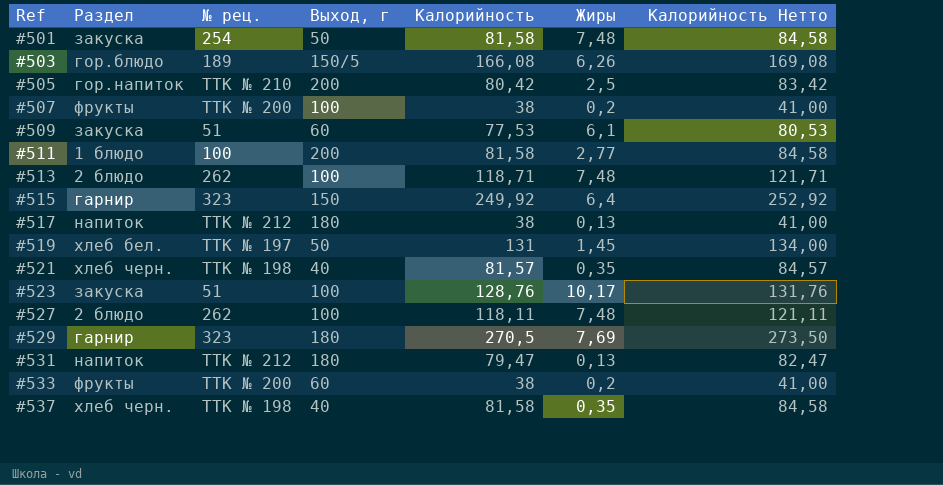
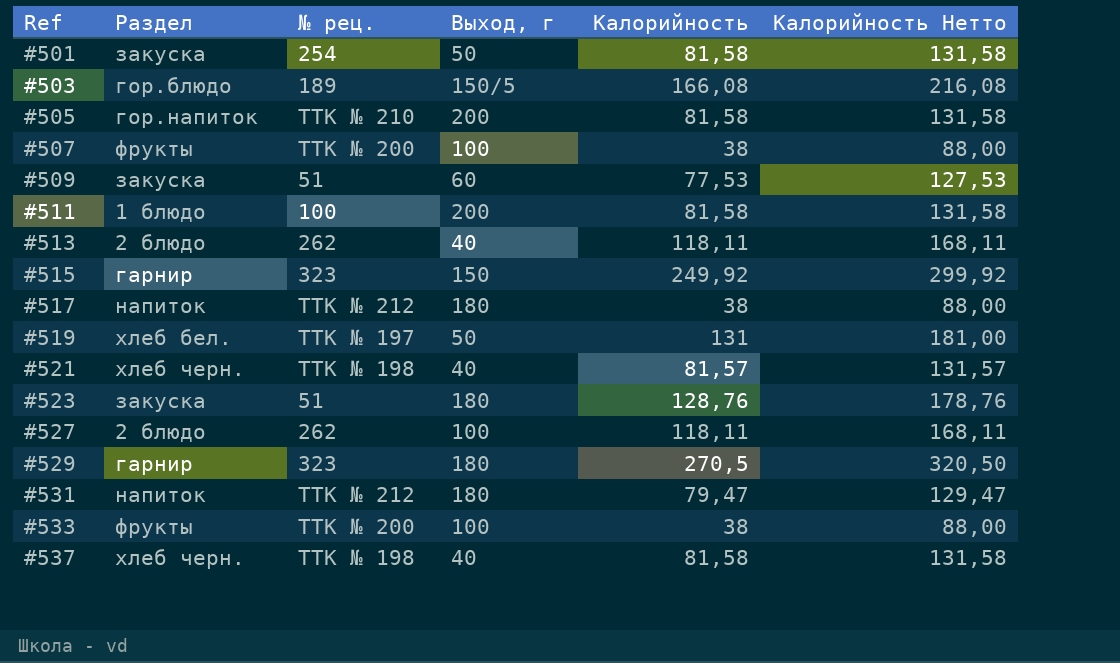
column Жиры | position: 6 -> none
column Калорийность Нетто | formula: [Калорийность] + 3 -> [Калорийность] + 50
#505 | Калорийность: 80,42 -> 81,58
#513 | Выход, г: 100 -> 40
#513 | Калорийность: 118,71 -> 118,11
#523 | Выход, г: 100 -> 180
#533 | Выход, г: 60 -> 100

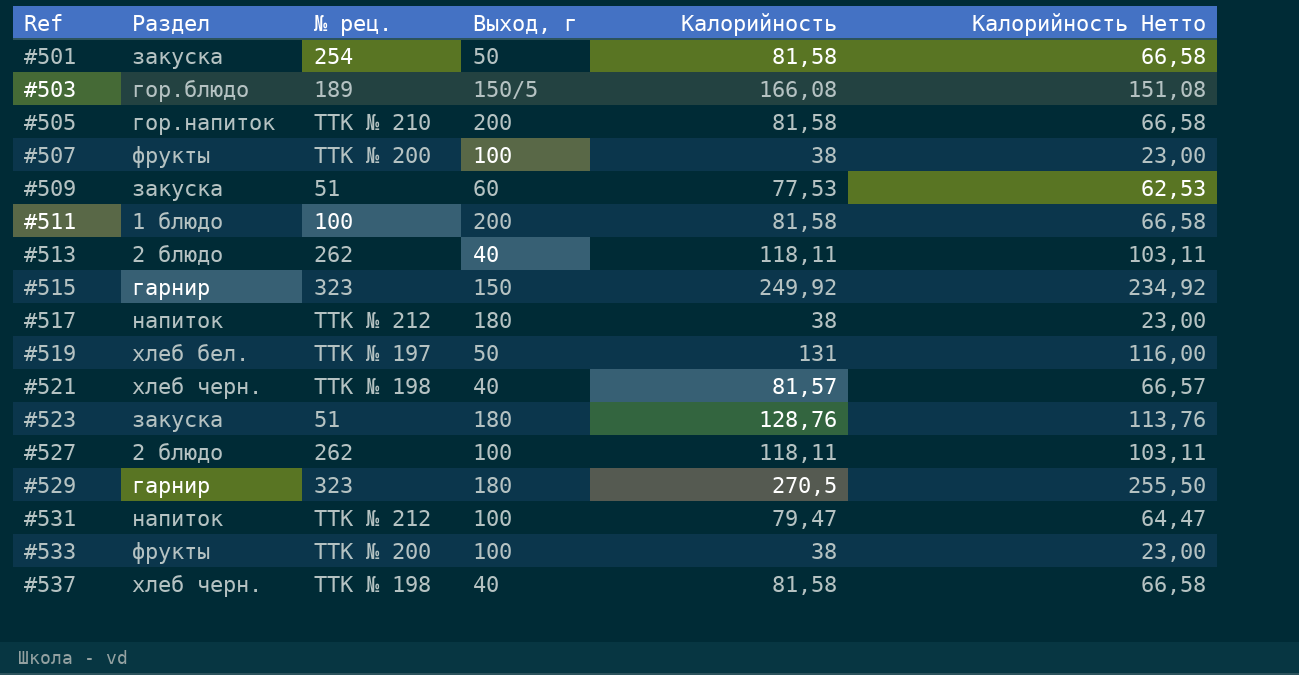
column Калорийность Нетто | formula: [Калорийность] + 50 -> [Калорийность] - 15
#531 | Выход, г: 180 -> 100

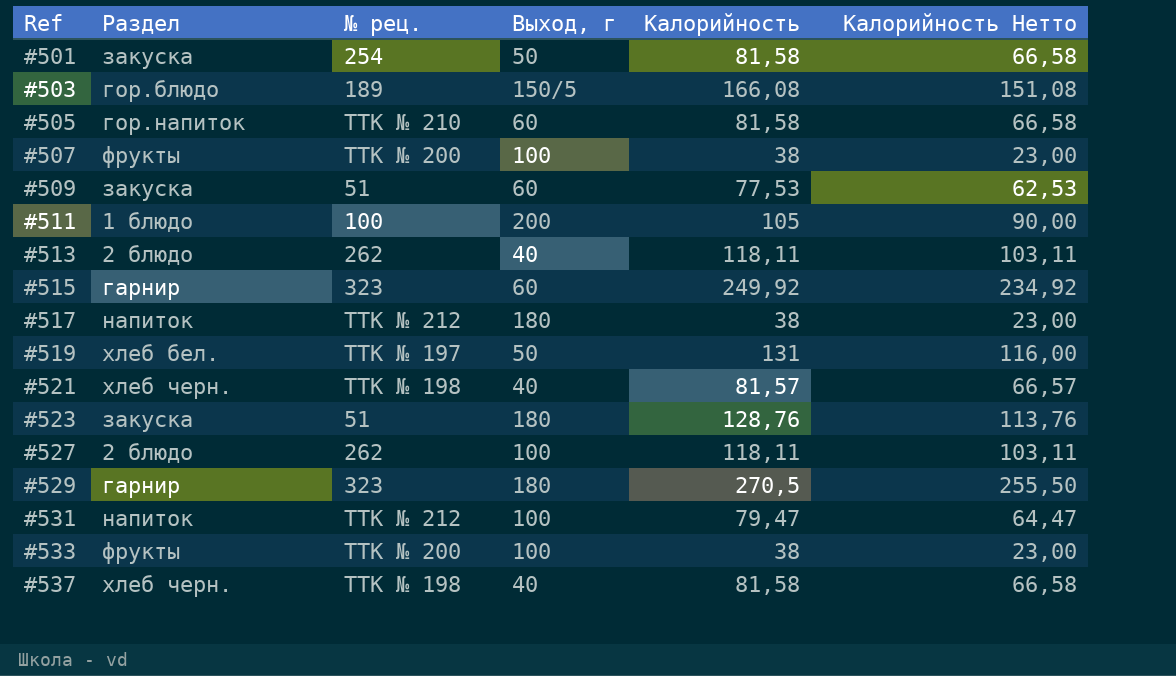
#505 | Выход, г: 200 -> 60
#511 | Калорийность: 81,58 -> 105
#511 | Калорийность Нетто: 66,58 -> 90,00
#515 | Выход, г: 150 -> 60

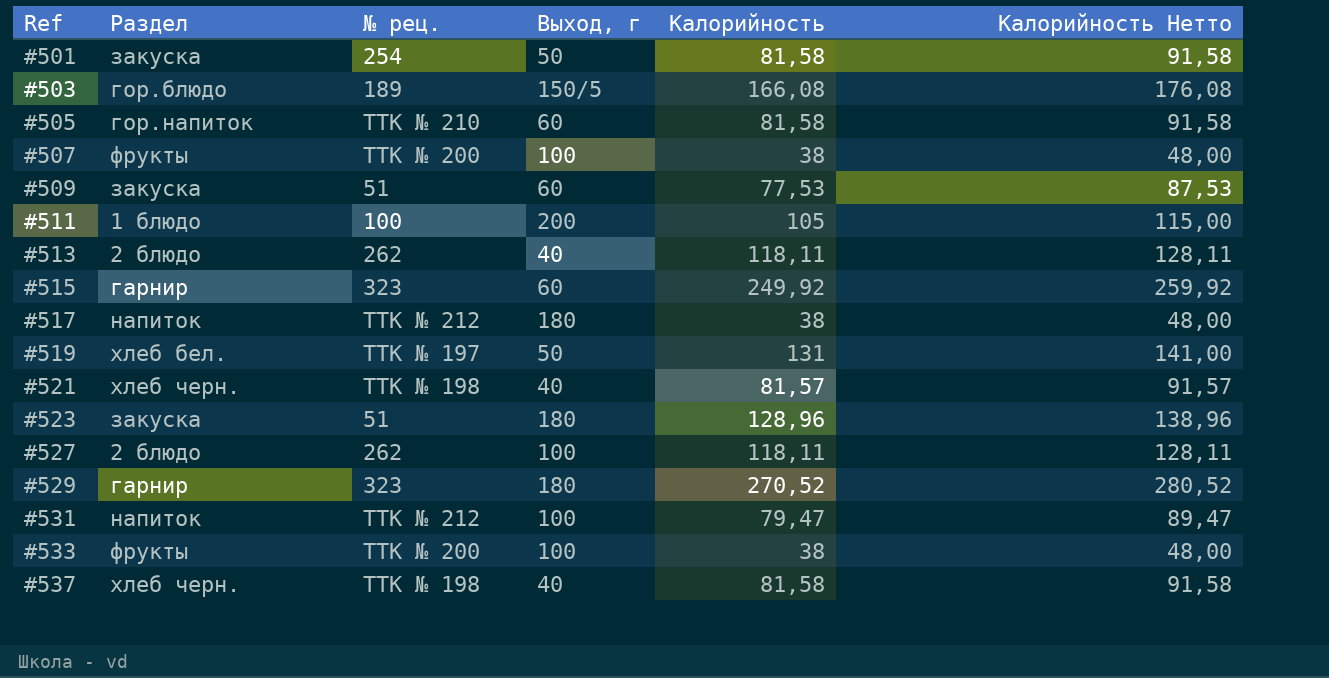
column Калорийность Нетто | formula: [Калорийность] - 15 -> [Калорийность] + 10
#523 | Калорийность: 128,76 -> 128,96
#529 | Калорийность: 270,5 -> 270,52

